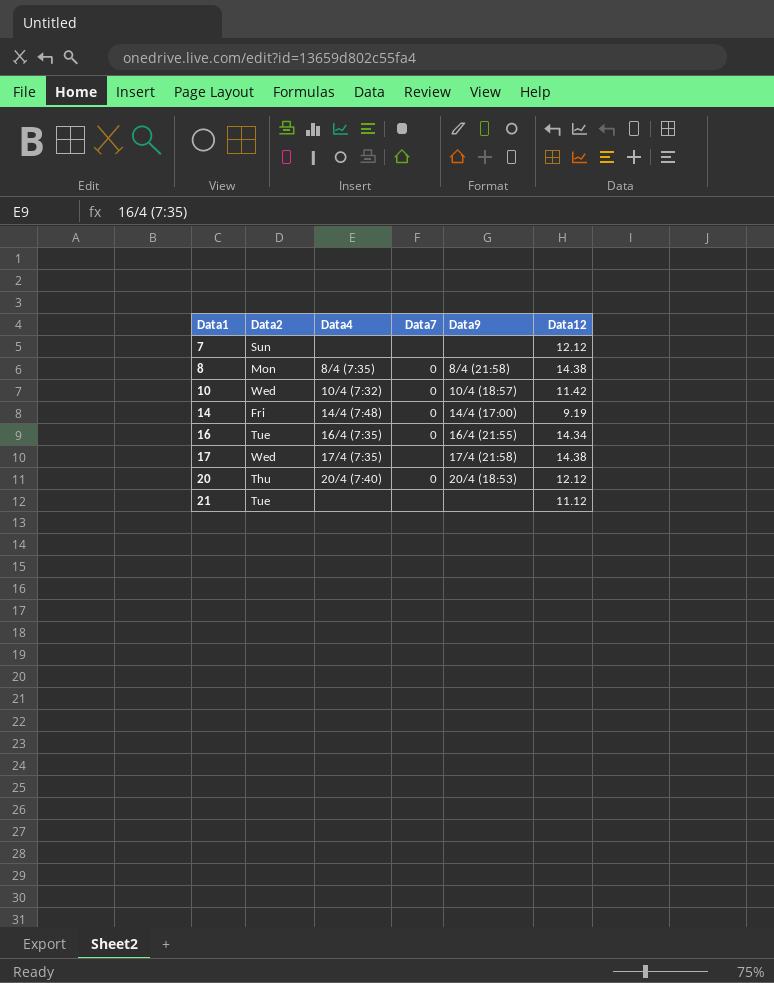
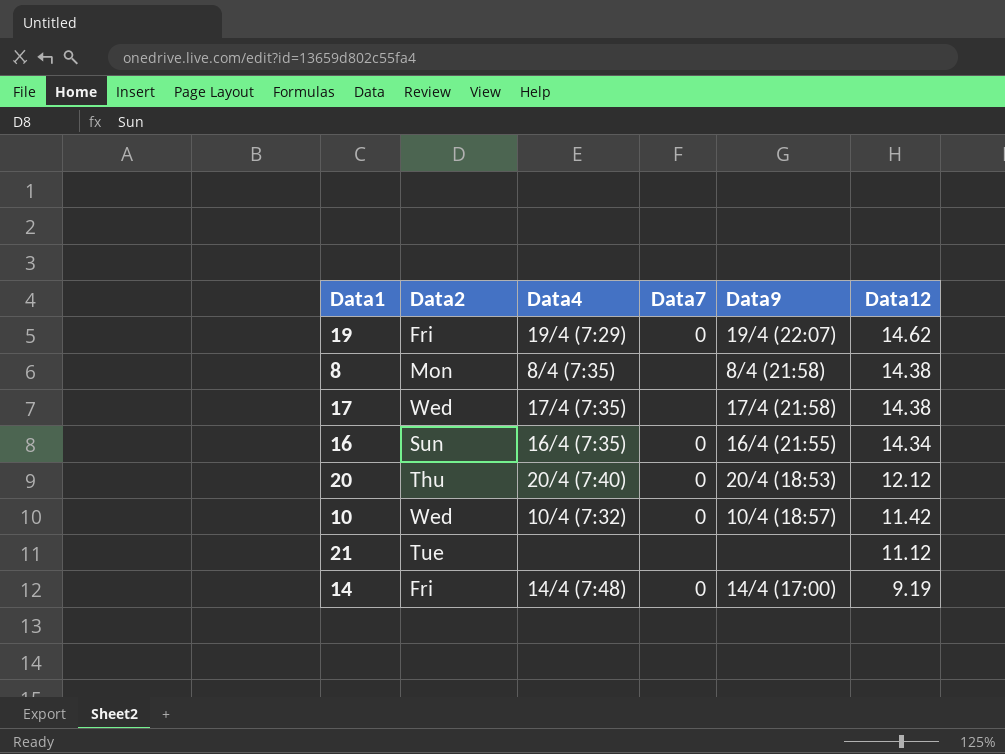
row order: Data1 ascending -> Data12 descending
row 7: Sun | none | none | none | 12.12 -> none
row 19: none -> Fri | 19/4 (7:29) | 0 | 19/4 (22:07) | 14.62
8 | Data7: 0 -> none
16 | Data2: Tue -> Sun

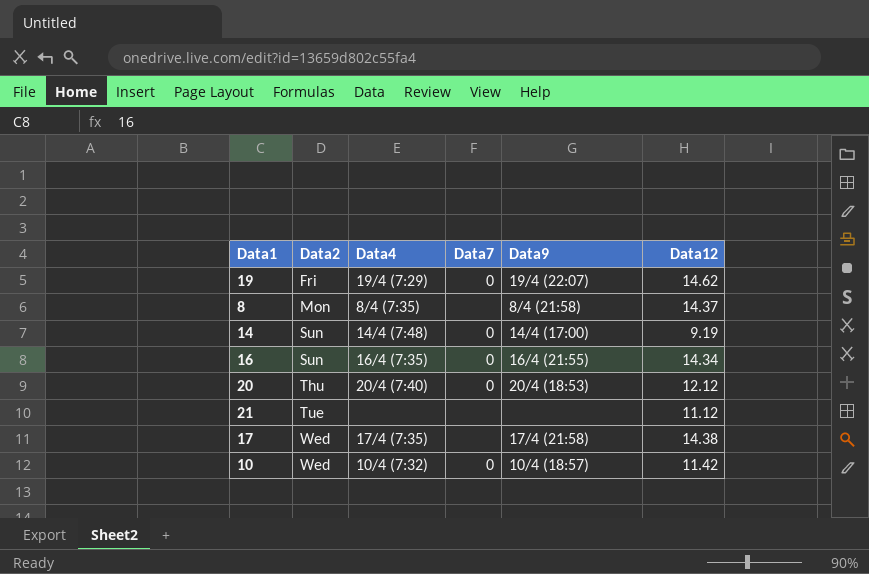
row order: Data12 descending -> Data2 ascending
8 | Data12: 14.38 -> 14.37
14 | Data2: Fri -> Sun

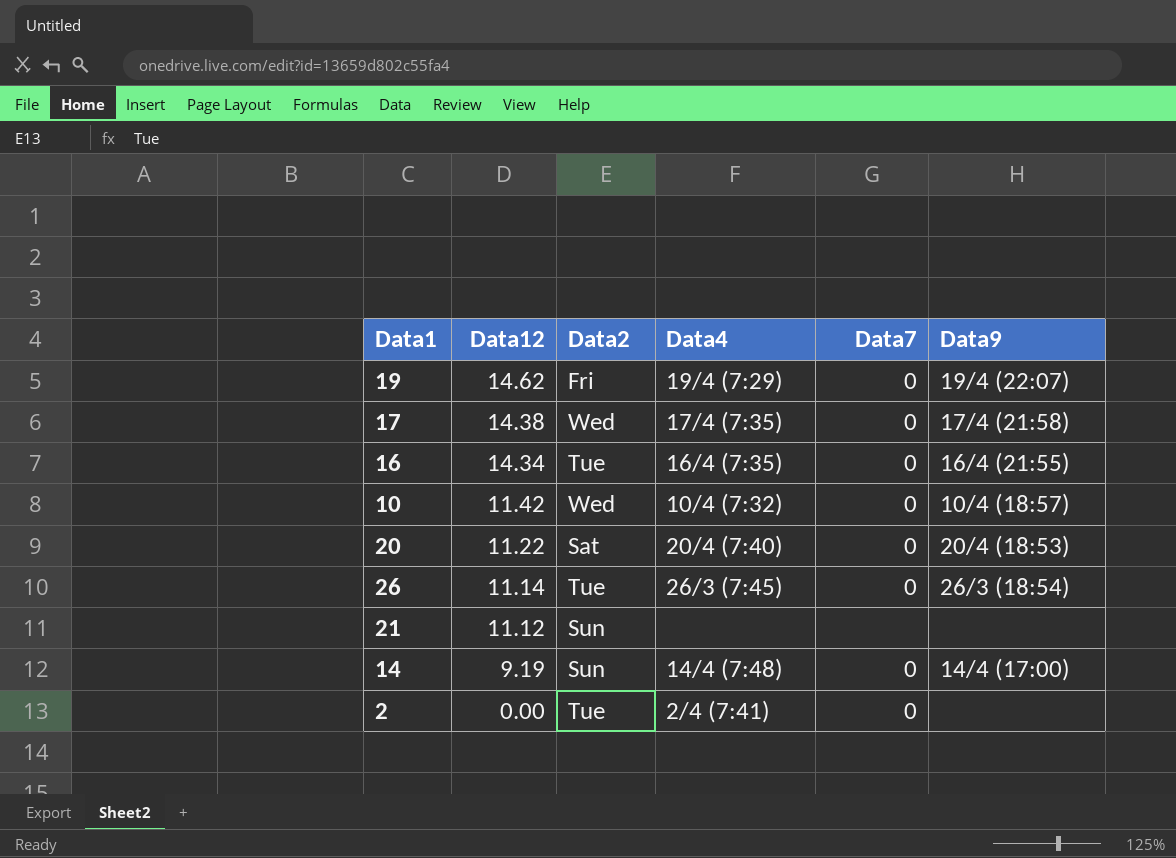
row order: Data2 ascending -> Data12 descending
column Data12 | position: 6 -> 2
row 8: Mon | 8/4 (7:35) | none | 8/4 (21:58) | 14.37 -> none
17 | Data7: none -> 0
16 | Data2: Sun -> Tue
20 | Data12: 12.12 -> 11.22
20 | Data2: Thu -> Sat
row 26: none -> 11.14 | Tue | 26/3 (7:45) | 0 | 26/3 (18:54)
21 | Data2: Tue -> Sun
row 2: none -> 0.00 | Tue | 2/4 (7:41) | 0 | none

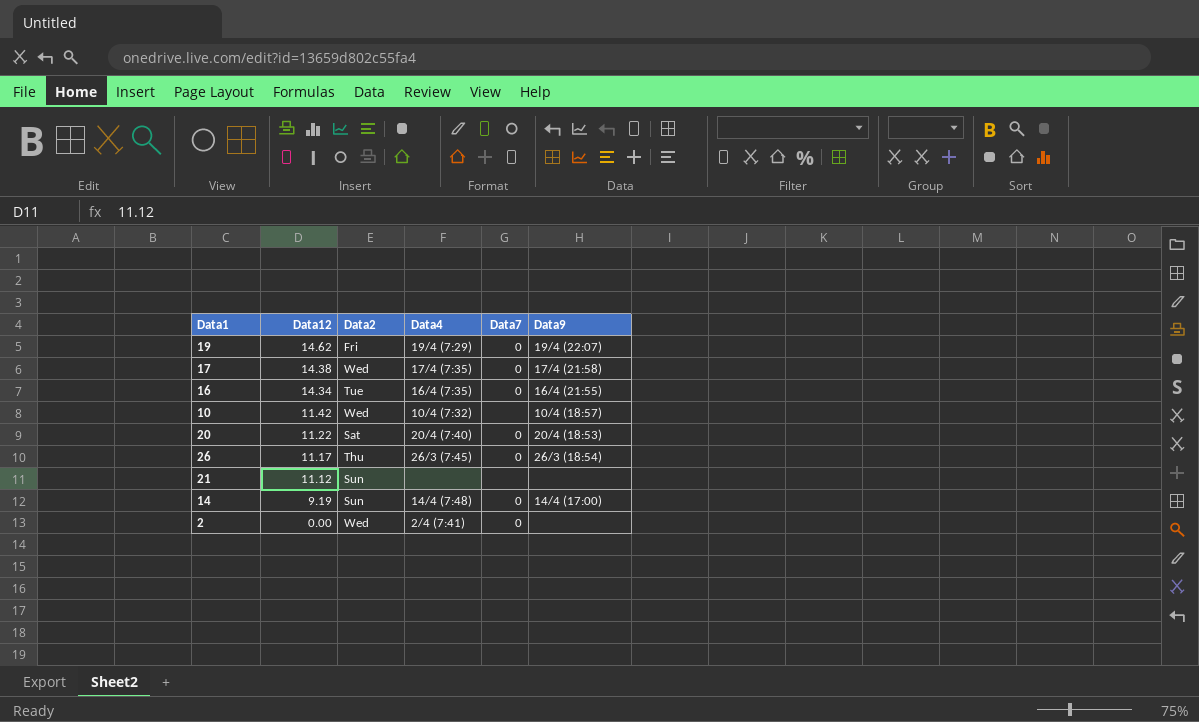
10 | Data7: 0 -> none
26 | Data12: 11.14 -> 11.17
26 | Data2: Tue -> Thu
2 | Data2: Tue -> Wed

